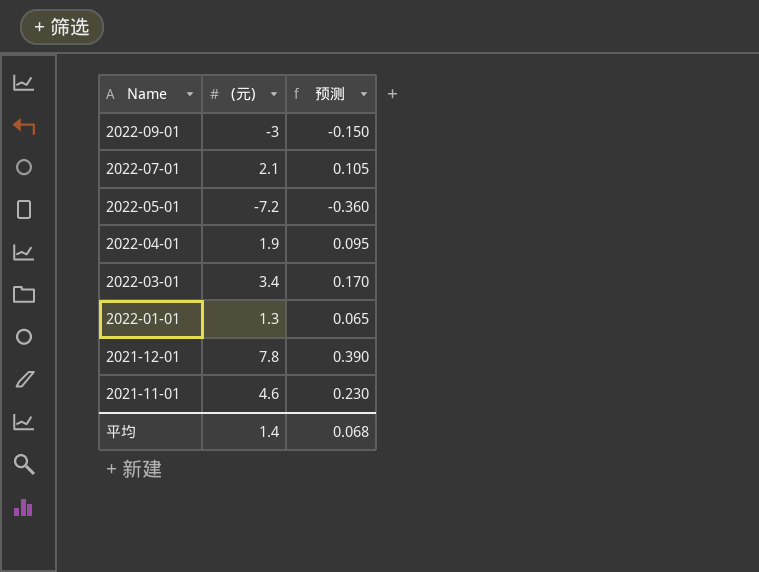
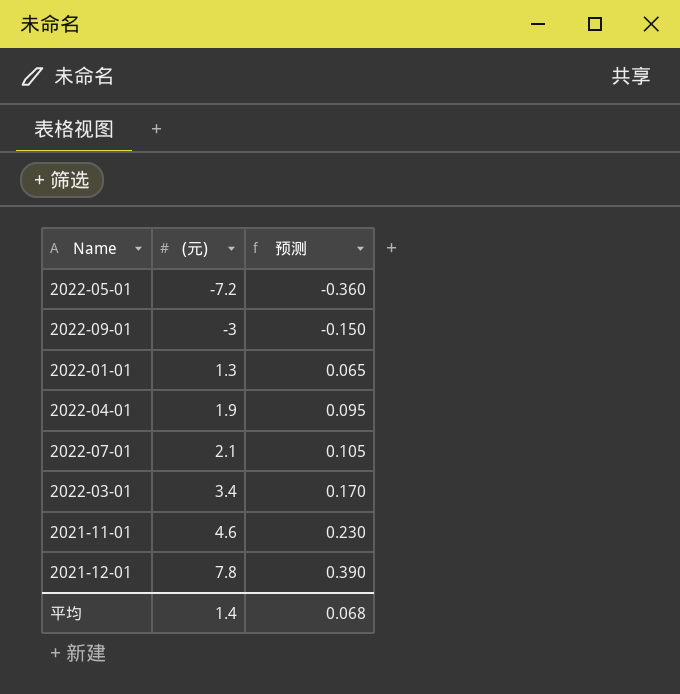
row order: Name descending -> (元) ascending

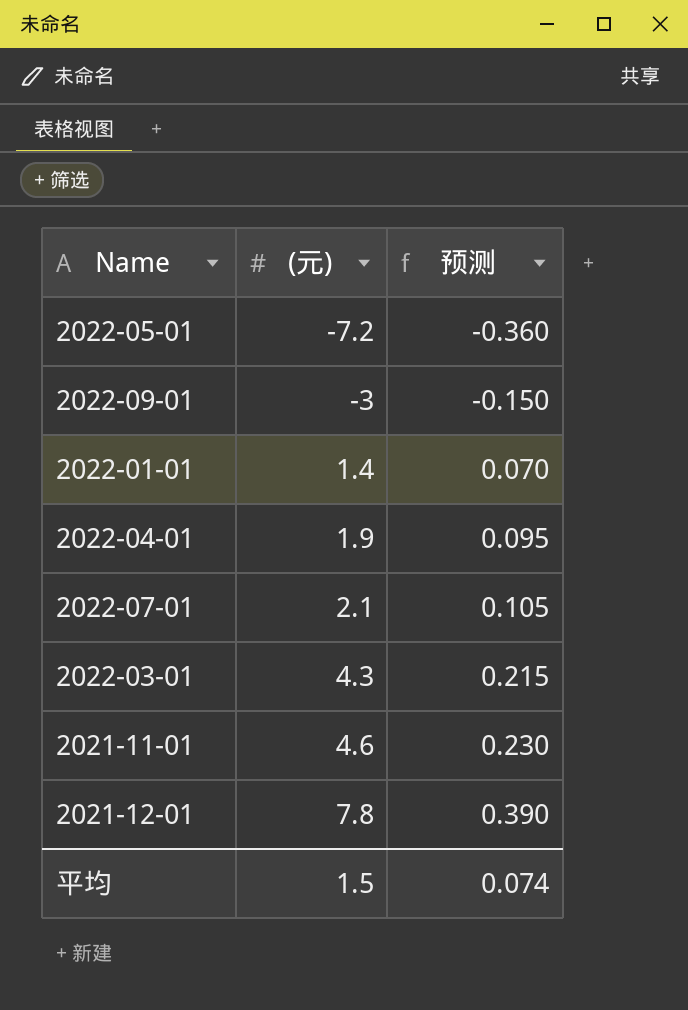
2022-01-01 | (元): 1.3 -> 1.4
2022-01-01 | 预测: 0.065 -> 0.070
2022-03-01 | (元): 3.4 -> 4.3
2022-03-01 | 预测: 0.170 -> 0.215
平均 | (元): 1.4 -> 1.5
平均 | 预测: 0.068 -> 0.074

